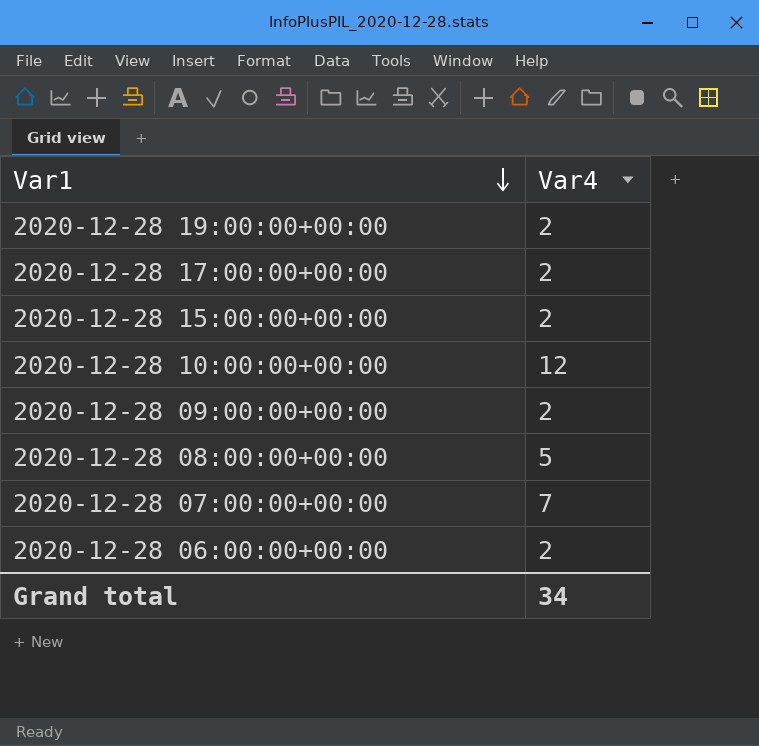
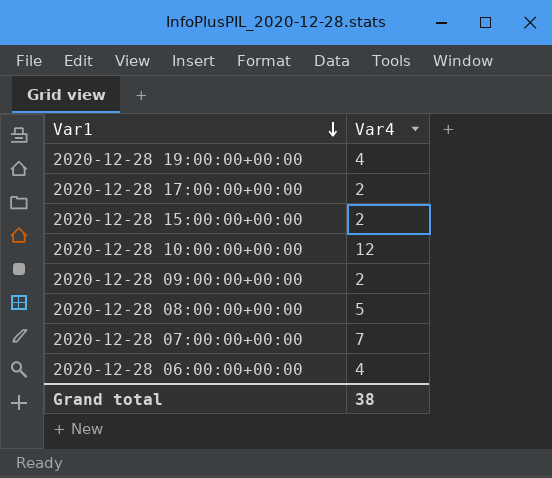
2020-12-28 19:00:00+00:00 | Var4: 2 -> 4
2020-12-28 06:00:00+00:00 | Var4: 2 -> 4
Grand total | Var4: 34 -> 38

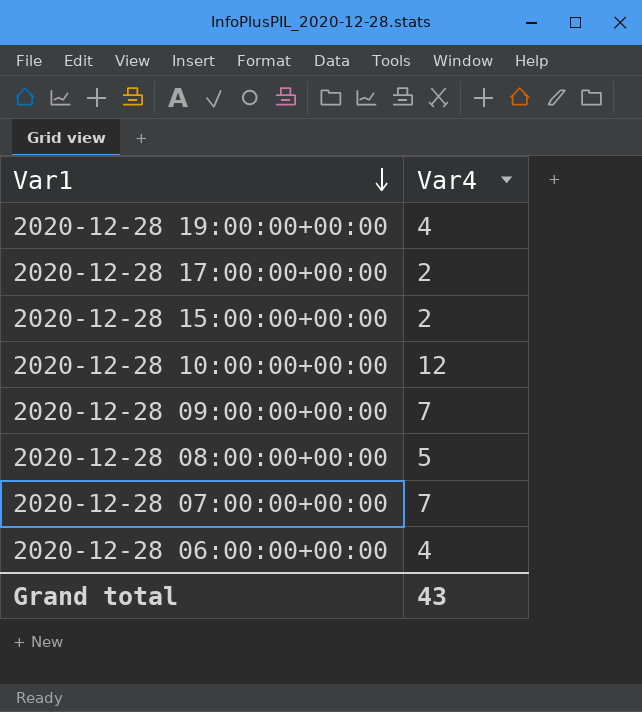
2020-12-28 09:00:00+00:00 | Var4: 2 -> 7
Grand total | Var4: 38 -> 43

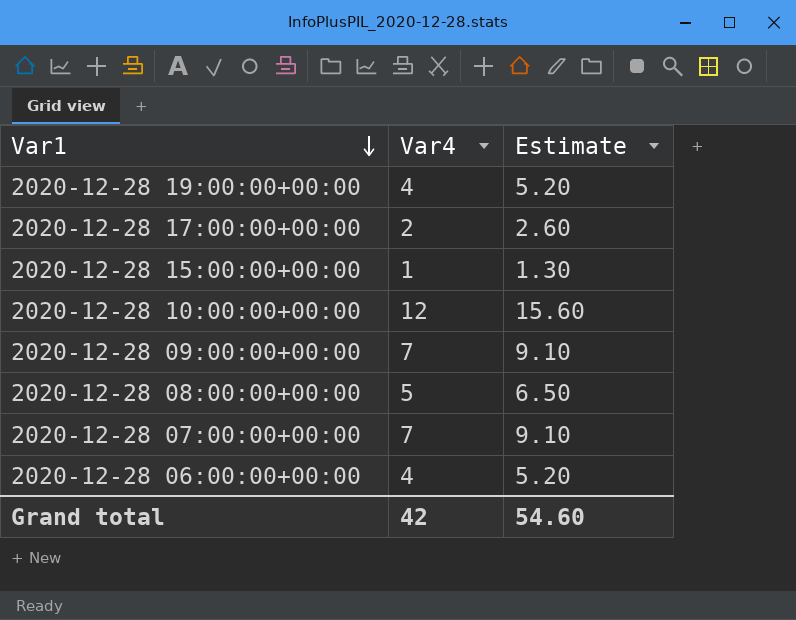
column Estimate | formula: none -> [Var4] * 1.3
2020-12-28 15:00:00+00:00 | Var4: 2 -> 1
Grand total | Var4: 43 -> 42

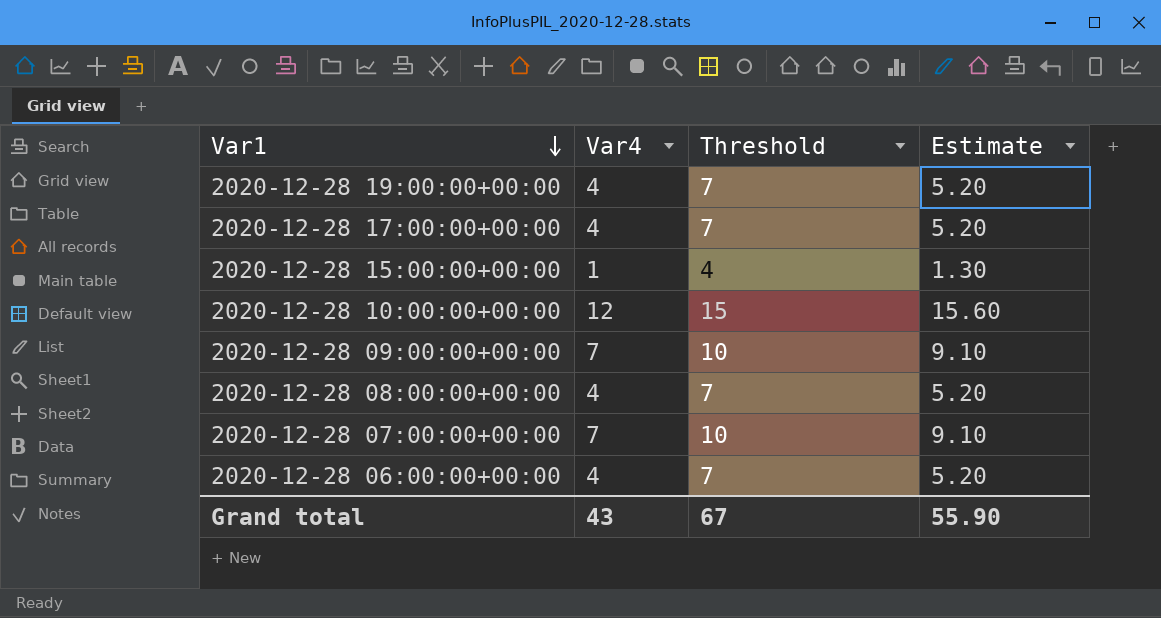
column Threshold | formula: none -> [Var4] + 3
2020-12-28 17:00:00+00:00 | Var4: 2 -> 4
2020-12-28 17:00:00+00:00 | Estimate: 2.60 -> 5.20
2020-12-28 08:00:00+00:00 | Var4: 5 -> 4
2020-12-28 08:00:00+00:00 | Estimate: 6.50 -> 5.20
Grand total | Var4: 42 -> 43
Grand total | Estimate: 54.60 -> 55.90

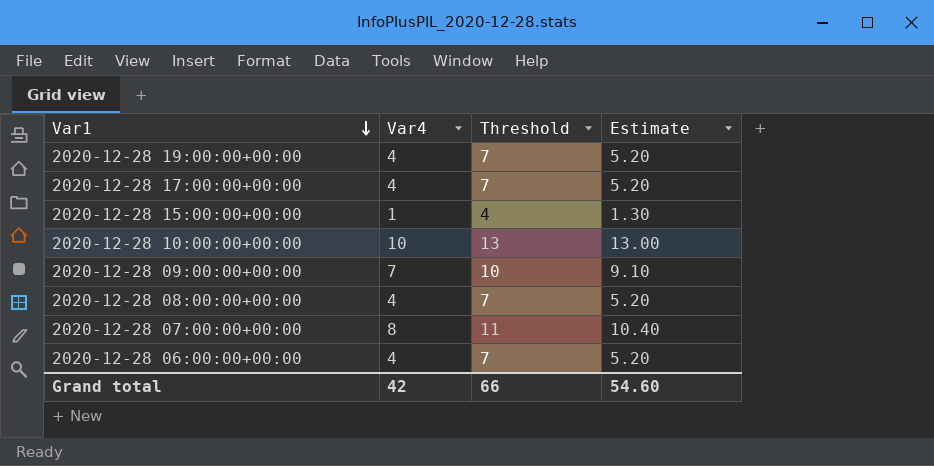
2020-12-28 10:00:00+00:00 | Var4: 12 -> 10
2020-12-28 10:00:00+00:00 | Threshold: 15 -> 13
2020-12-28 10:00:00+00:00 | Estimate: 15.60 -> 13.00
2020-12-28 07:00:00+00:00 | Var4: 7 -> 8
2020-12-28 07:00:00+00:00 | Threshold: 10 -> 11
2020-12-28 07:00:00+00:00 | Estimate: 9.10 -> 10.40
Grand total | Var4: 43 -> 42
Grand total | Threshold: 67 -> 66
Grand total | Estimate: 55.90 -> 54.60

